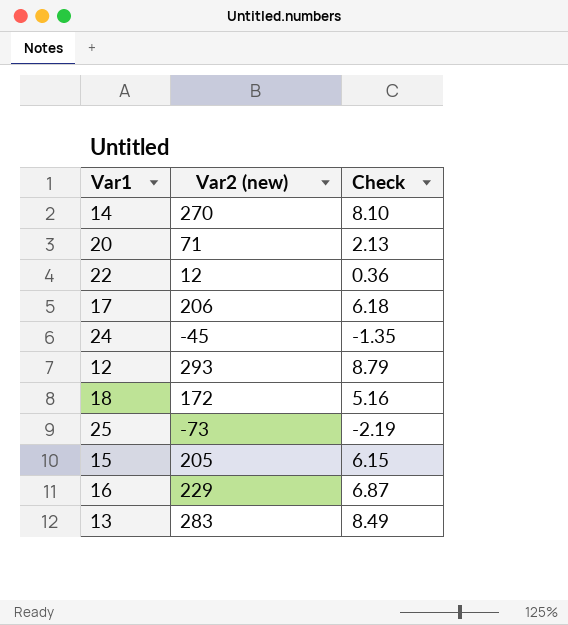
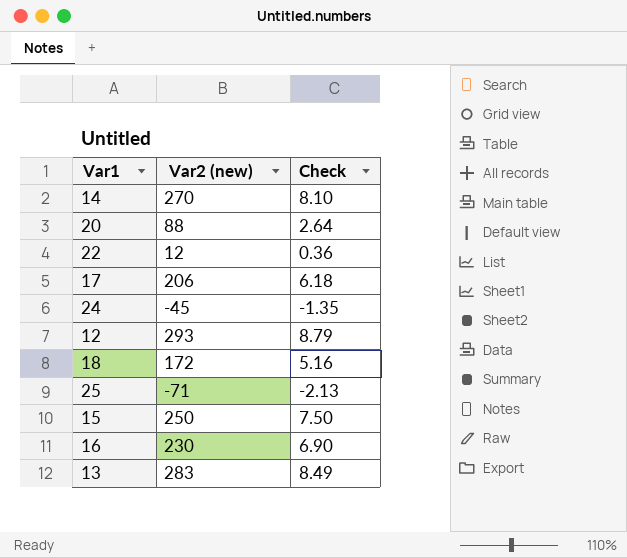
20 | Var2 (new): 71 -> 88
20 | Check: 2.13 -> 2.64
25 | Var2 (new): -73 -> -71
25 | Check: -2.19 -> -2.13
15 | Var2 (new): 205 -> 250
15 | Check: 6.15 -> 7.50
16 | Var2 (new): 229 -> 230
16 | Check: 6.87 -> 6.90

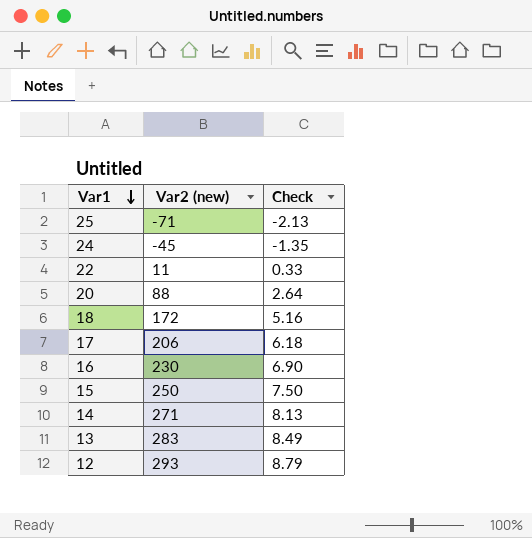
row order: none -> Var1 descending
22 | Var2 (new): 12 -> 11
22 | Check: 0.36 -> 0.33
14 | Var2 (new): 270 -> 271
14 | Check: 8.10 -> 8.13

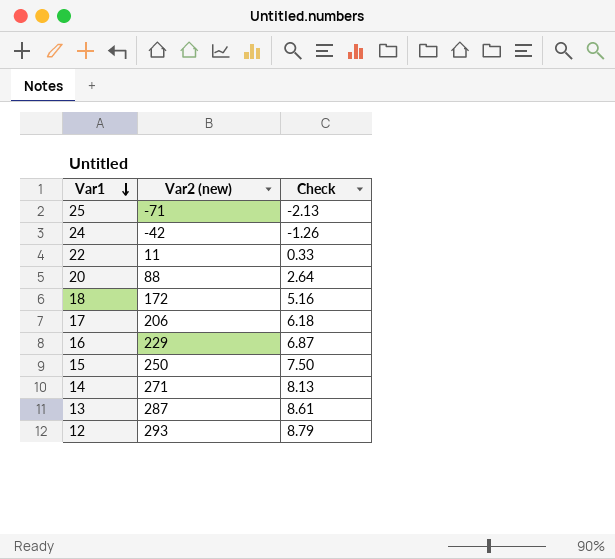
24 | Var2 (new): -45 -> -42
24 | Check: -1.35 -> -1.26
16 | Var2 (new): 230 -> 229
16 | Check: 6.90 -> 6.87
13 | Var2 (new): 283 -> 287
13 | Check: 8.49 -> 8.61

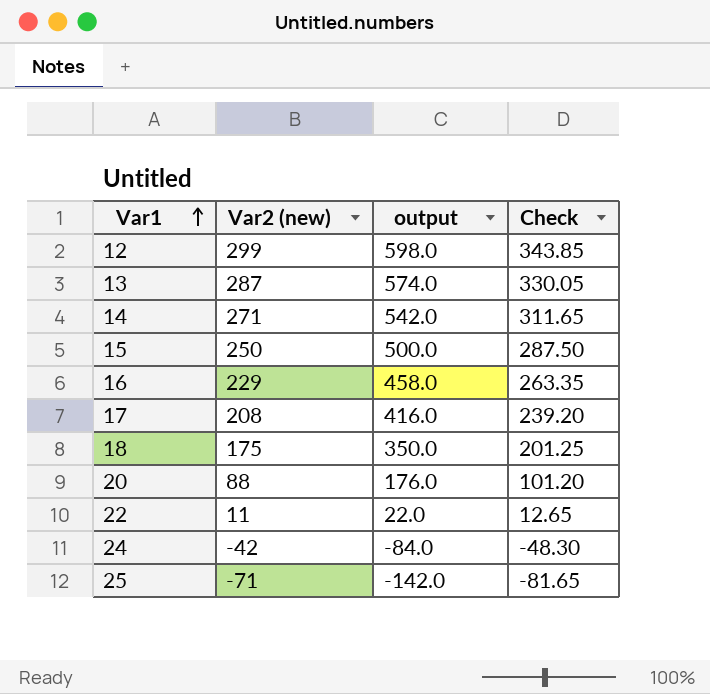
row order: Var1 descending -> Var1 ascending
column output | formula: none -> [Var2 (new)] * 2
column Check | formula: [Var2 (new)] * 0.03 -> [Var2 (new)] * 1.15
12 | Var2 (new): 293 -> 299
17 | Var2 (new): 206 -> 208
18 | Var2 (new): 172 -> 175

